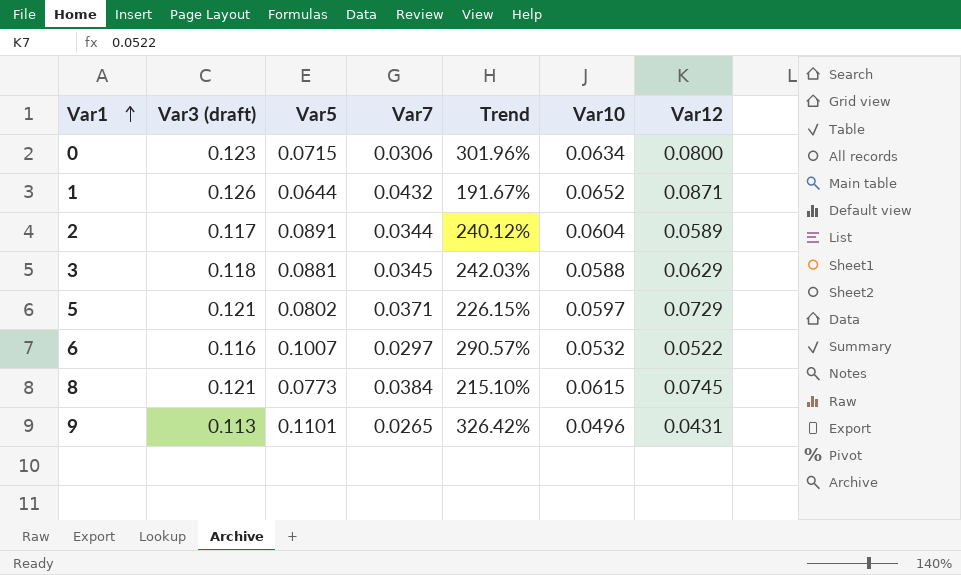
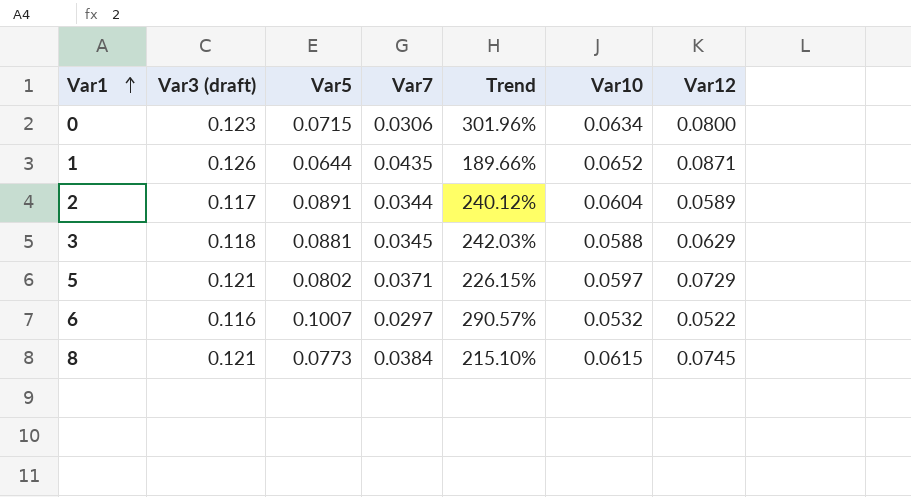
row 9: 0.113 | 0.1101 | 0.0265 | 326.42% | 0.0496 | 0.0431 -> none
1 | Var7: 0.0432 -> 0.0435
1 | Trend: 191.67% -> 189.66%

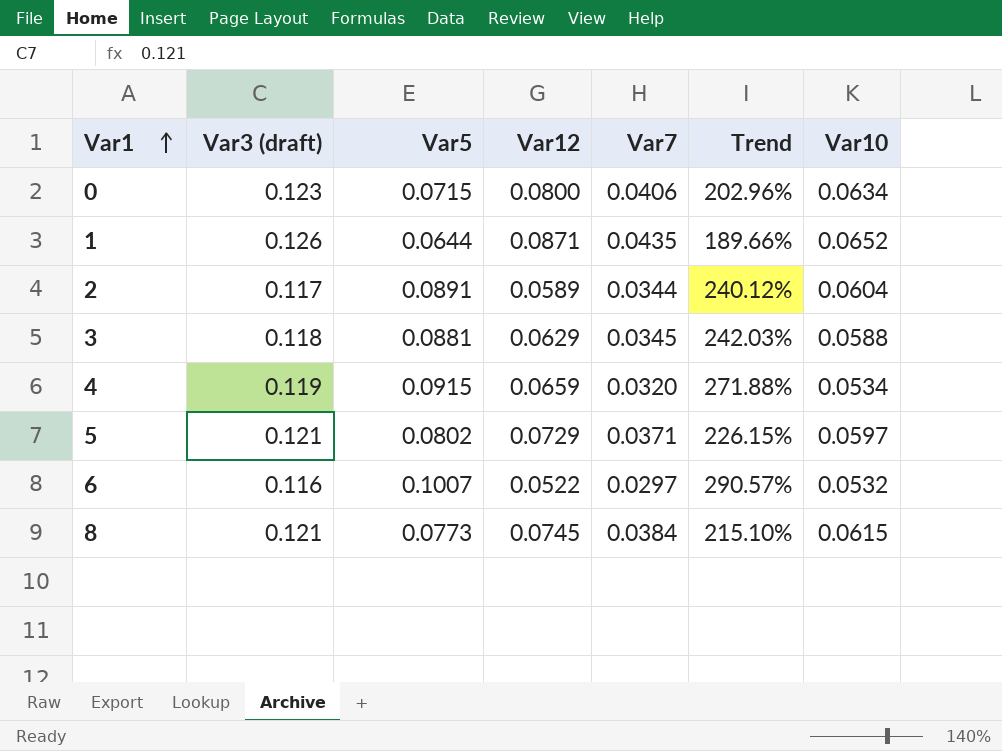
column Var12 | position: 7 -> 4
0 | Var7: 0.0306 -> 0.0406
0 | Trend: 301.96% -> 202.96%
row 4: none -> 0.119 | 0.0915 | 0.0659 | 0.0320 | 271.88% | 0.0534

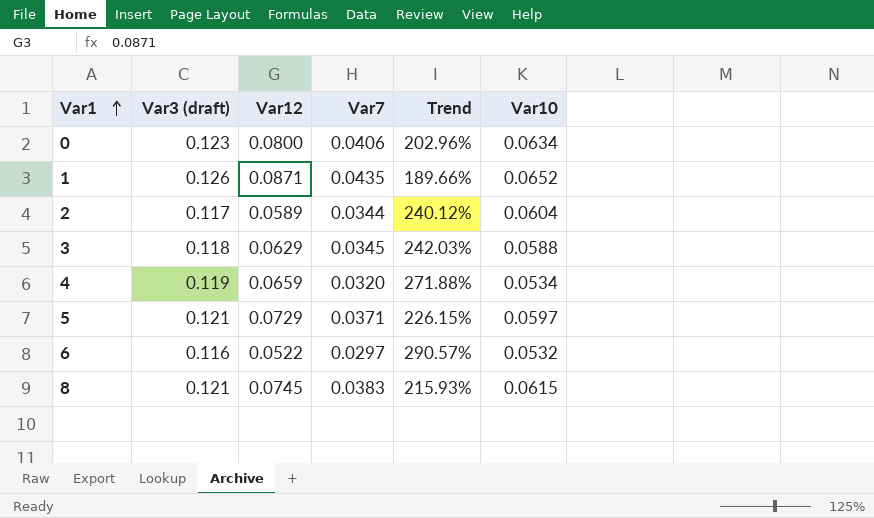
column Var5 | position: 3 -> none
8 | Var7: 0.0384 -> 0.0383
8 | Trend: 215.10% -> 215.93%

